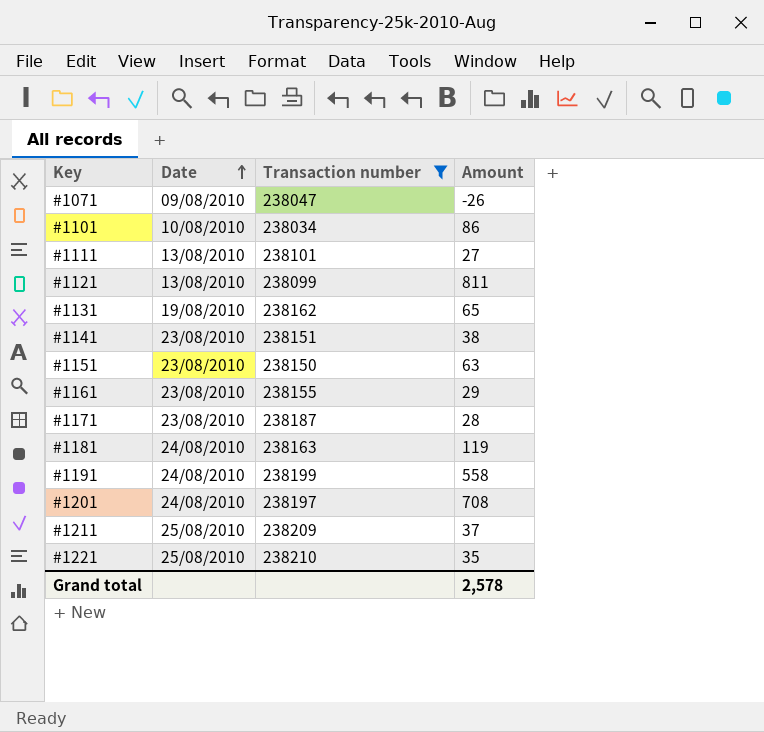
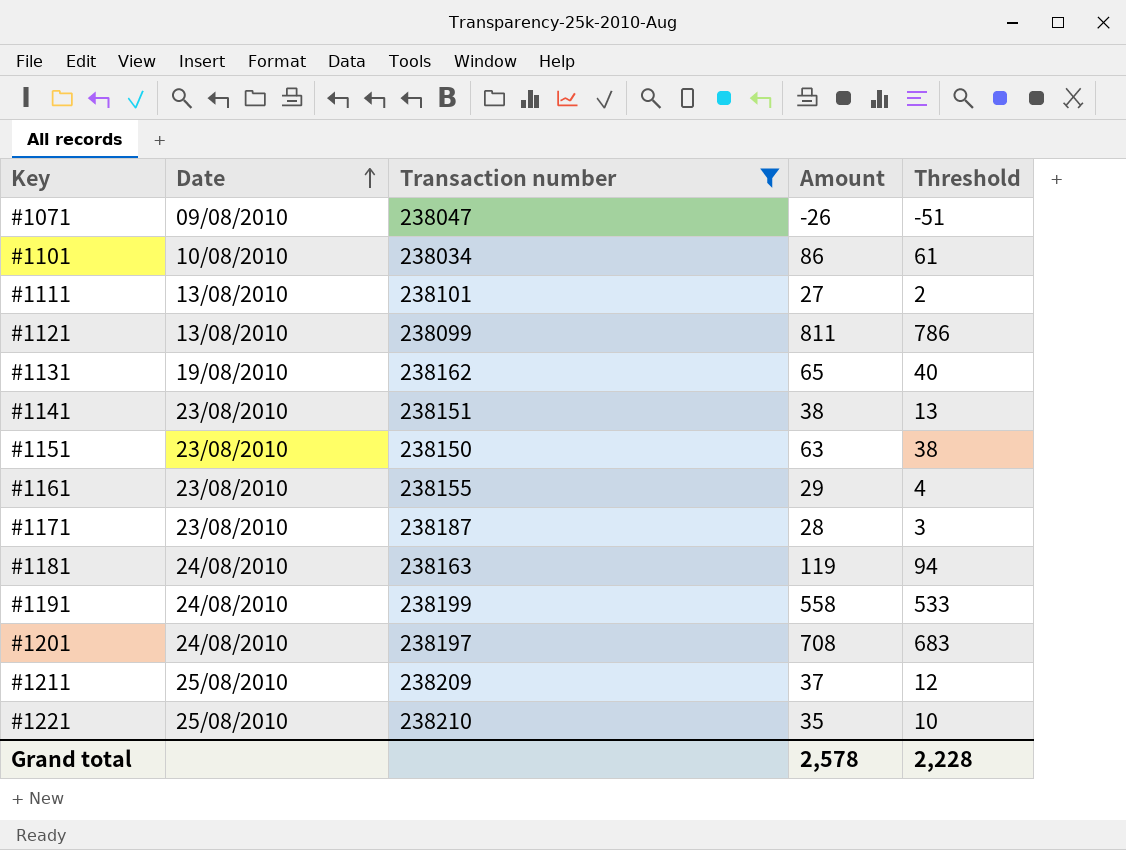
column Threshold | formula: none -> [Amount] - 25

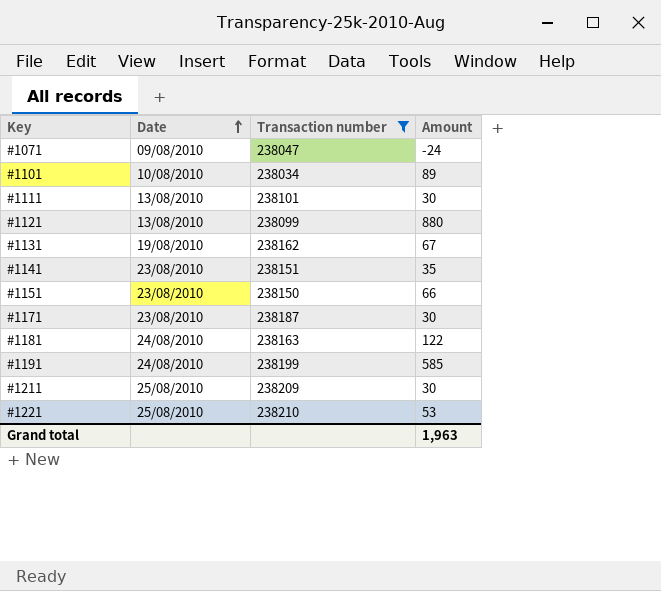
column Threshold | formula: [Amount] - 25 -> none
row #1161: 23/08/2010 | 238155 | 29 | 4 -> none
row #1201: 24/08/2010 | 238197 | 708 | 683 -> none
#1071 | Amount: -26 -> -24
#1101 | Amount: 86 -> 89
#1111 | Amount: 27 -> 30
#1121 | Amount: 811 -> 880
#1131 | Amount: 65 -> 67
#1141 | Amount: 38 -> 35
#1151 | Amount: 63 -> 66
#1171 | Amount: 28 -> 30
#1181 | Amount: 119 -> 122
#1191 | Amount: 558 -> 585
#1211 | Amount: 37 -> 30
#1221 | Amount: 35 -> 53
Grand total | Amount: 2,578 -> 1,963

